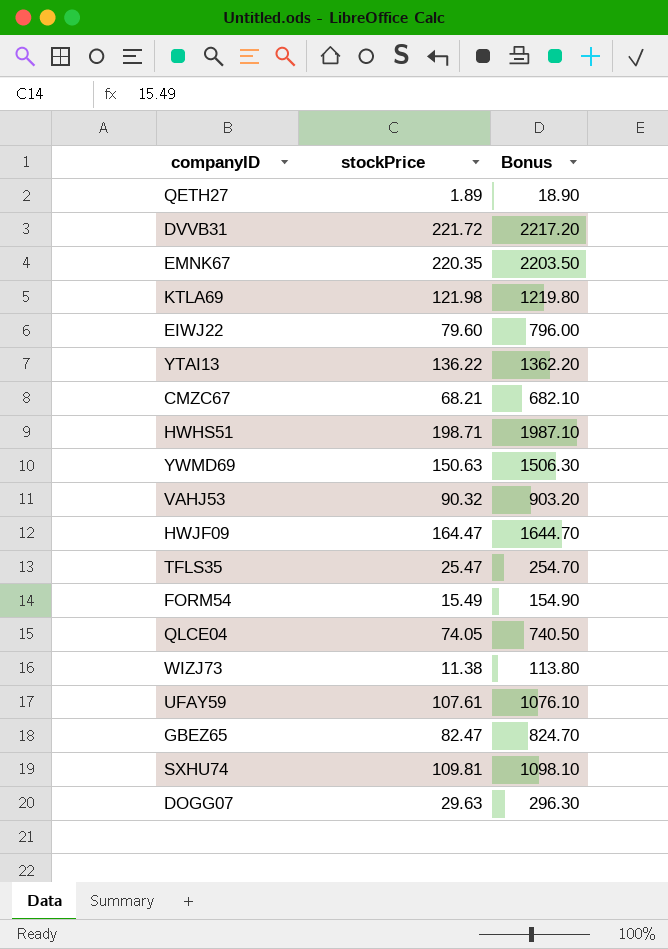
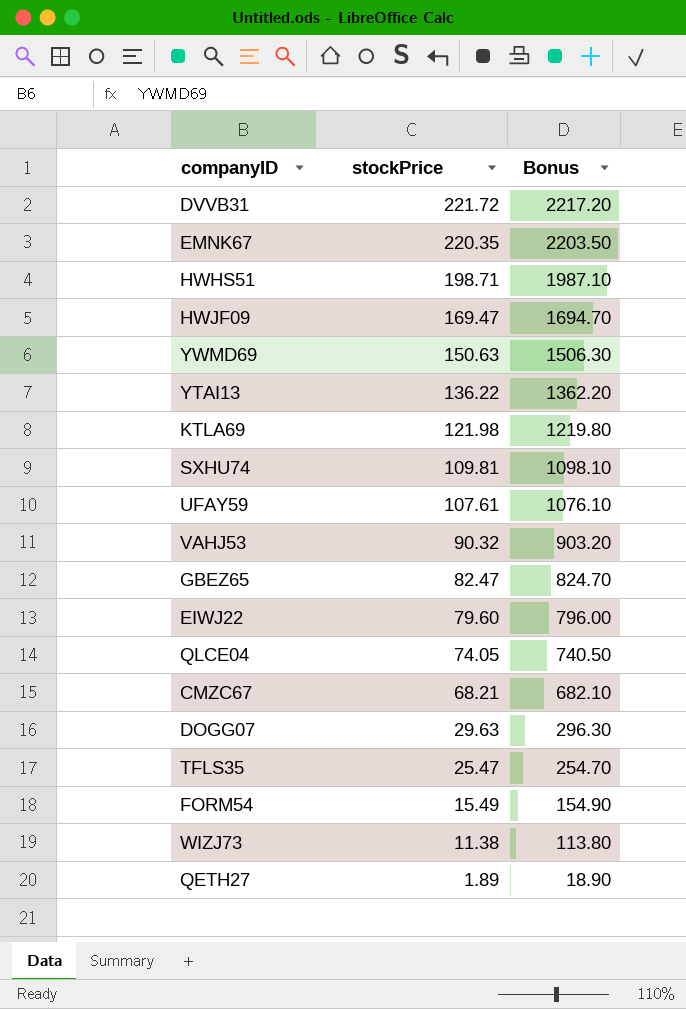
row order: none -> stockPrice descending
HWJF09 | stockPrice: 164.47 -> 169.47
HWJF09 | Bonus: 1644.70 -> 1694.70

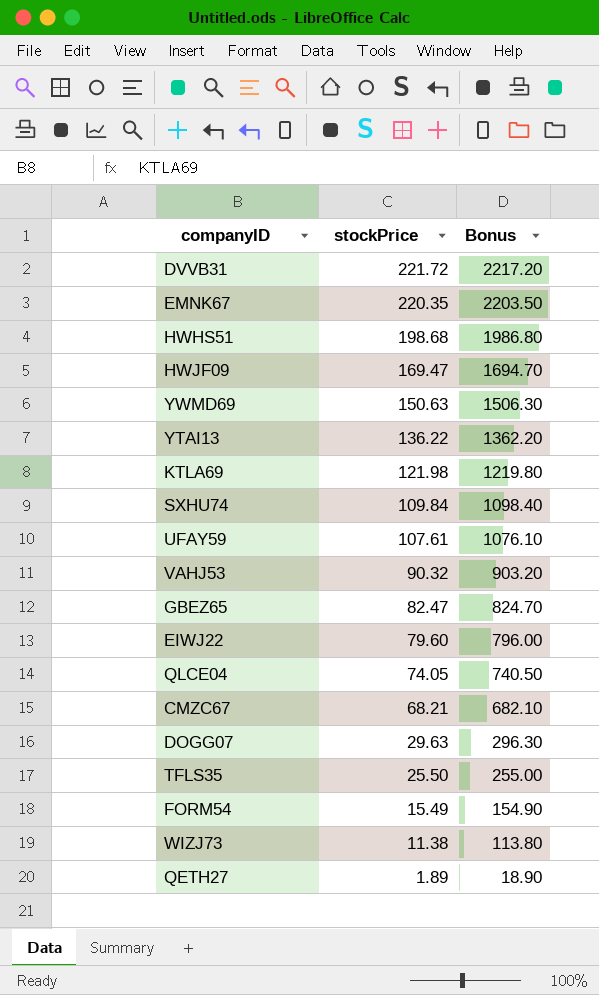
HWHS51 | stockPrice: 198.71 -> 198.68
HWHS51 | Bonus: 1987.10 -> 1986.80
SXHU74 | stockPrice: 109.81 -> 109.84
SXHU74 | Bonus: 1098.10 -> 1098.40
TFLS35 | stockPrice: 25.47 -> 25.50
TFLS35 | Bonus: 254.70 -> 255.00

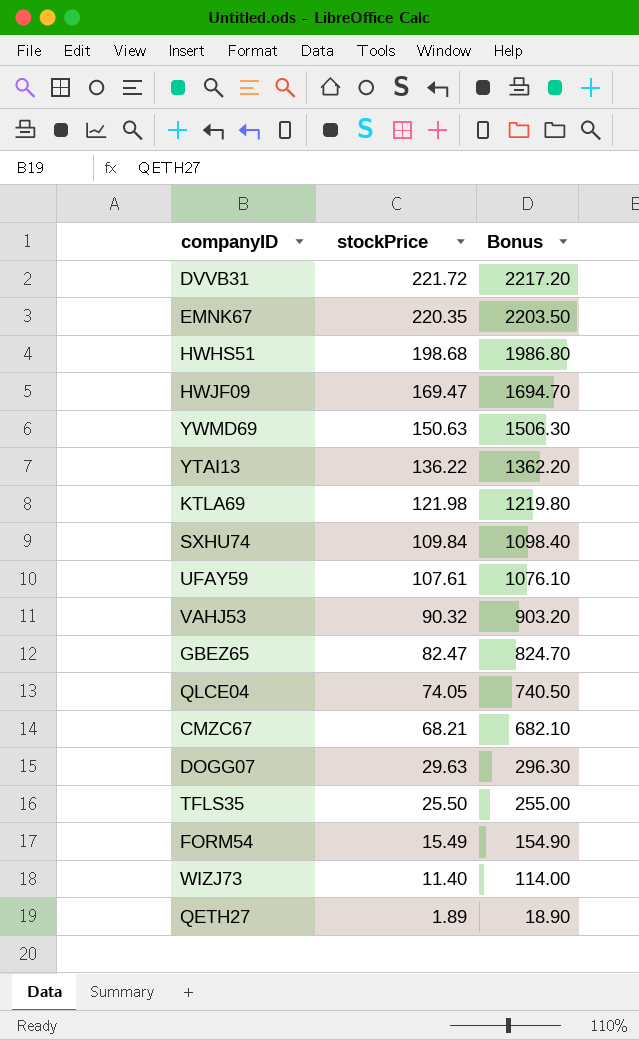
row EIWJ22: 79.60 | 796.00 -> none
WIZJ73 | stockPrice: 11.38 -> 11.40
WIZJ73 | Bonus: 113.80 -> 114.00

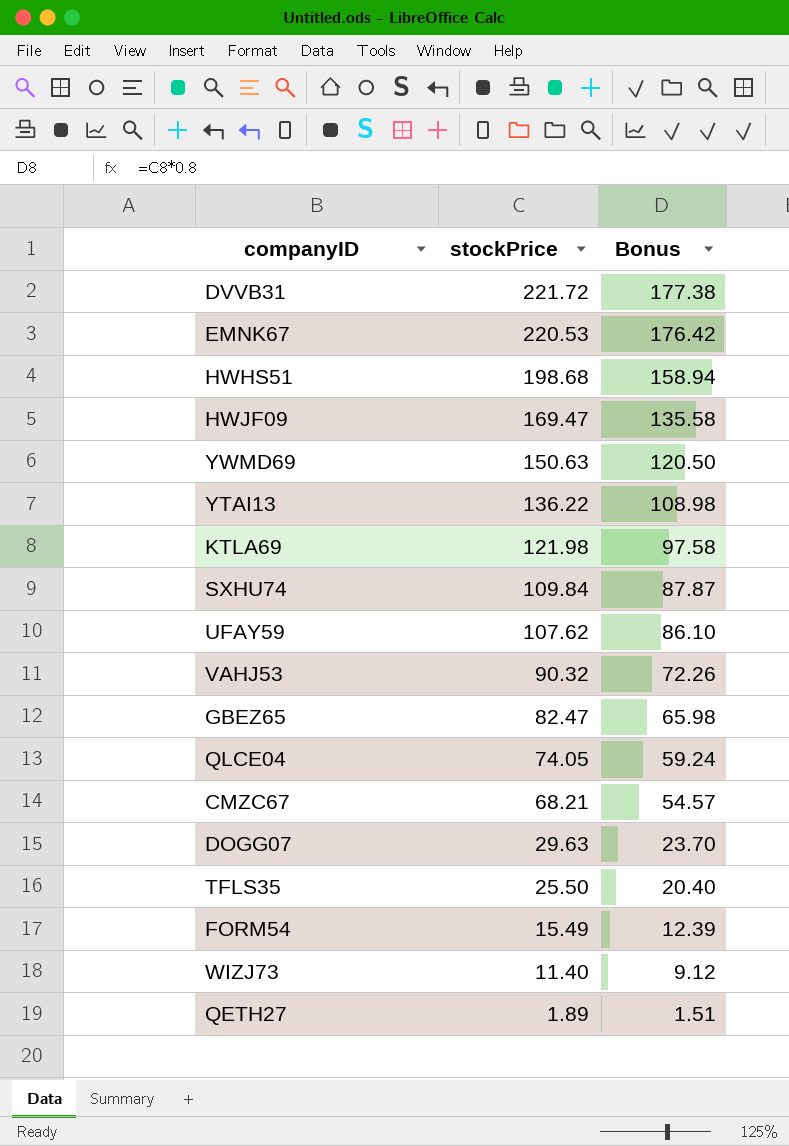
column Bonus | formula: [stockPrice] * 10 -> [stockPrice] * 0.8
EMNK67 | stockPrice: 220.35 -> 220.53
UFAY59 | stockPrice: 107.61 -> 107.62

